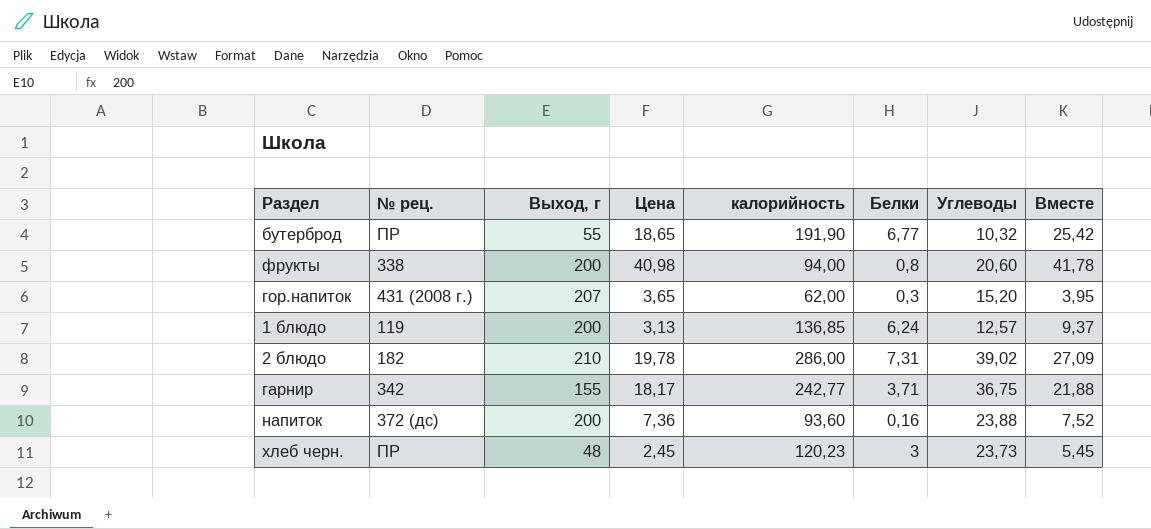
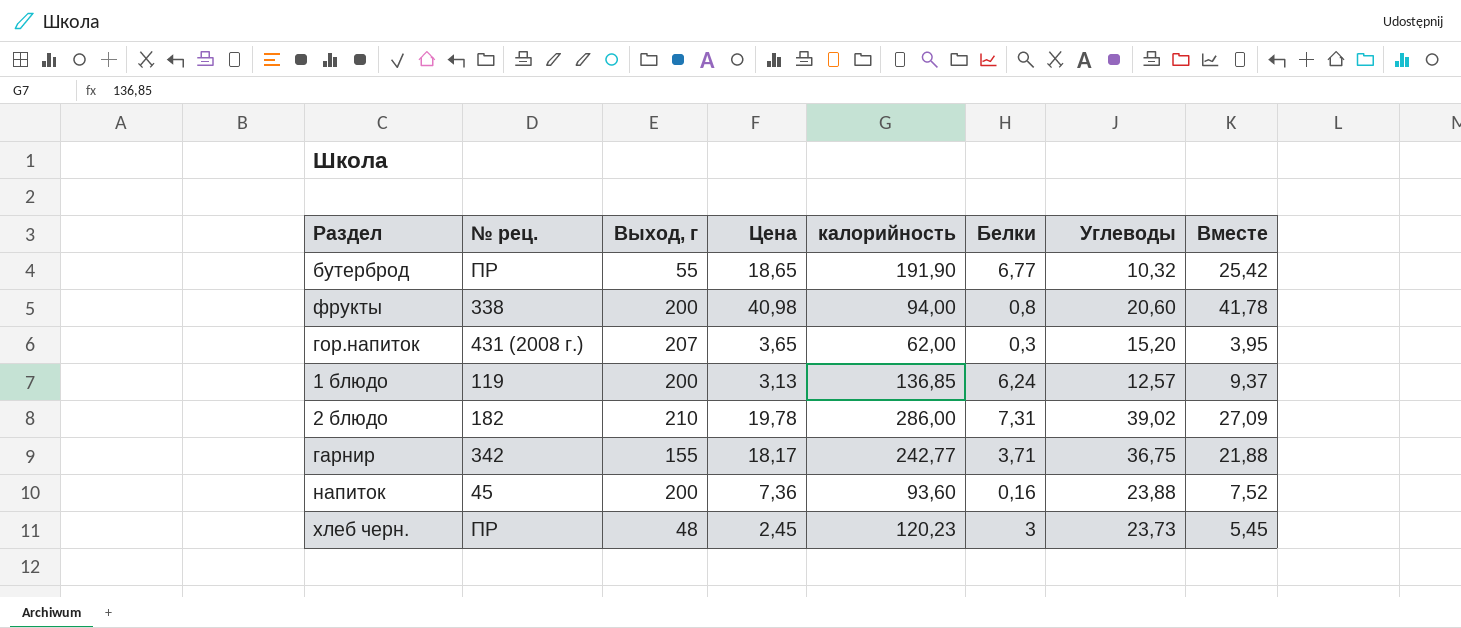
напиток | № рец.: 372 (дс) -> 45

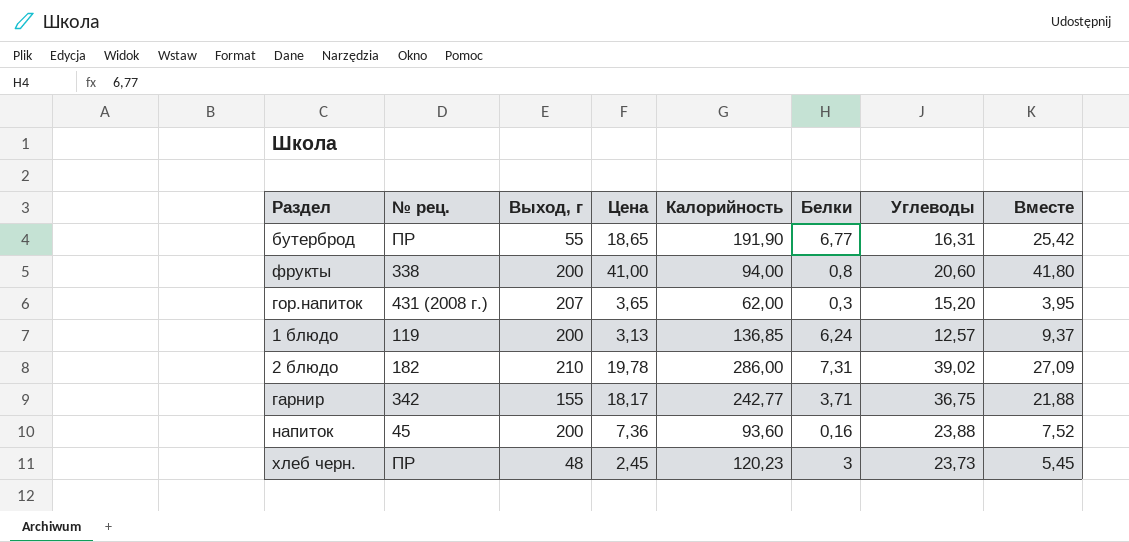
column name: калорийность -> Калорийность
бутерброд | Углеводы: 10,32 -> 16,31
фрукты | Цена: 40,98 -> 41,00
фрукты | Вместе: 41,78 -> 41,80

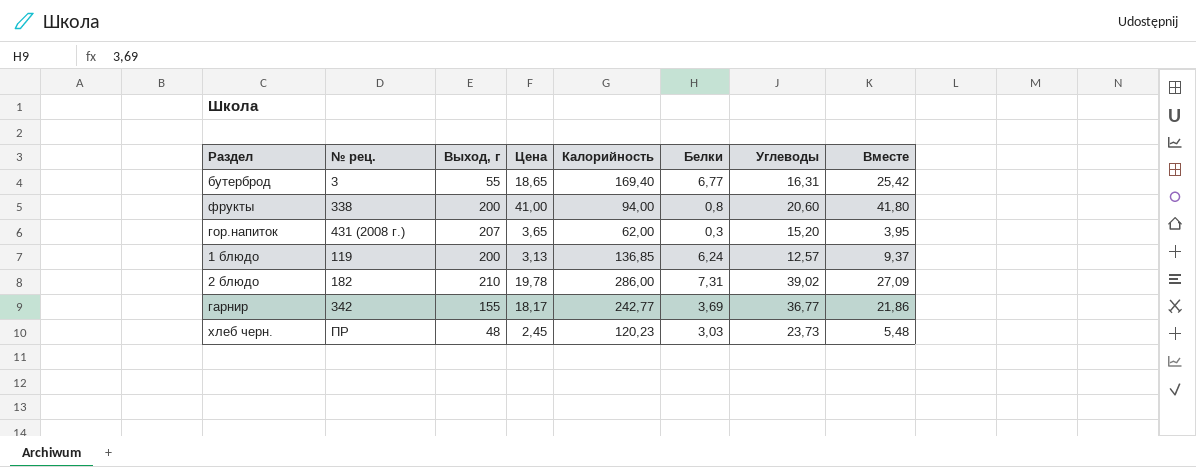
row напиток: 45 | 200 | 7,36 | 93,60 | 0,16 | 23,88 | 7,52 -> none
бутерброд | № рец.: ПР -> 3
бутерброд | Калорийность: 191,90 -> 169,40
гарнир | Белки: 3,71 -> 3,69
гарнир | Углеводы: 36,75 -> 36,77
гарнир | Вместе: 21,88 -> 21,86
хлеб черн. | Белки: 3 -> 3,03
хлеб черн. | Вместе: 5,45 -> 5,48

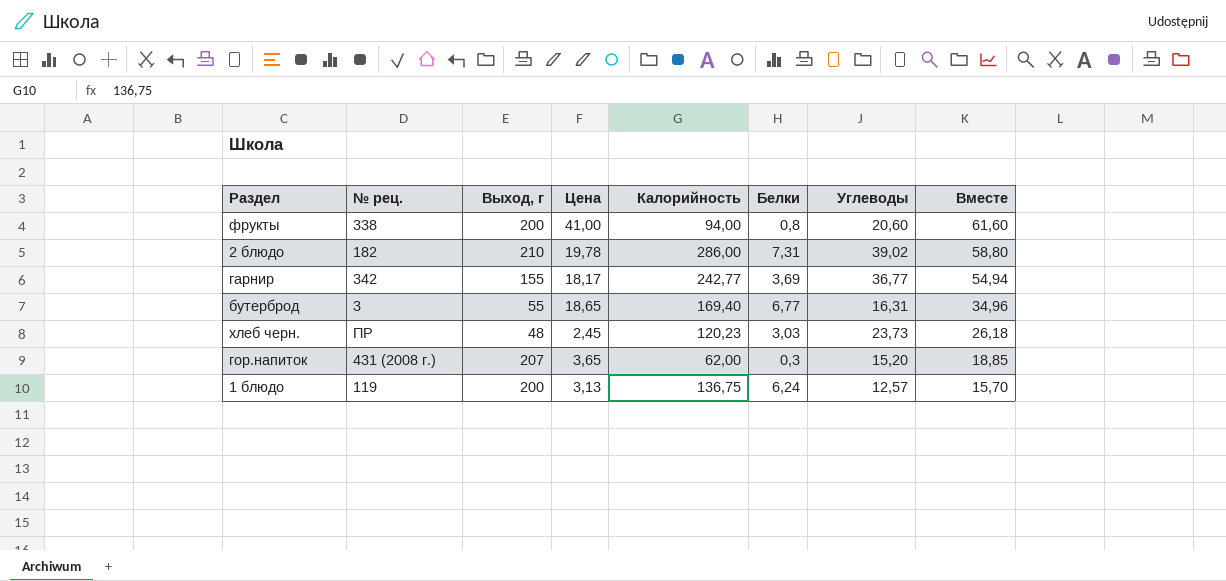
row order: none -> Вместе descending
column Вместе | formula: [Цена] + [Белки] -> [Цена] + [Углеводы]
1 блюдо | Калорийность: 136,85 -> 136,75

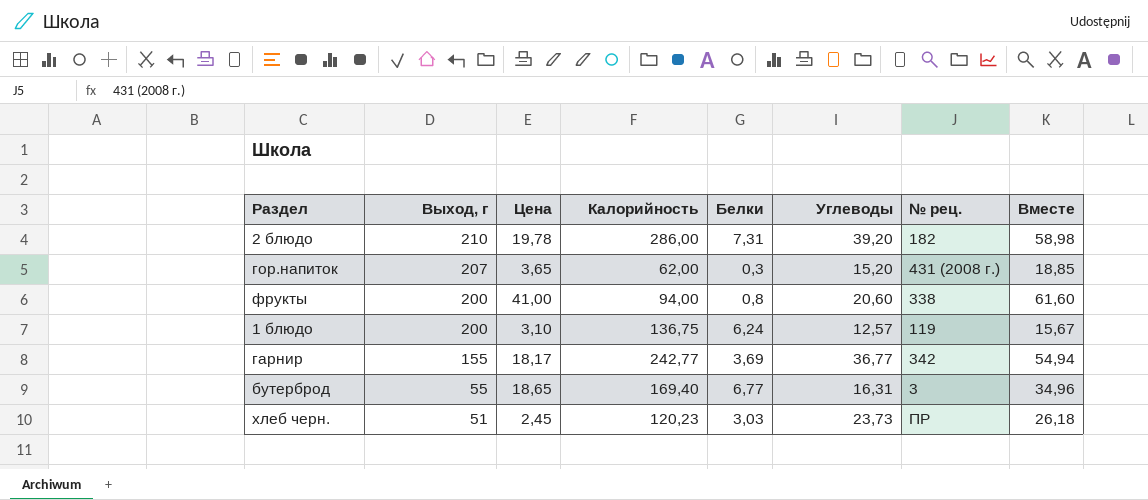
row order: Вместе descending -> Выход, г descending
column № рец. | position: 2 -> 7
2 блюдо | Углеводы: 39,02 -> 39,20
2 блюдо | Вместе: 58,80 -> 58,98
1 блюдо | Цена: 3,13 -> 3,10
1 блюдо | Вместе: 15,70 -> 15,67
хлеб черн. | Выход, г: 48 -> 51

